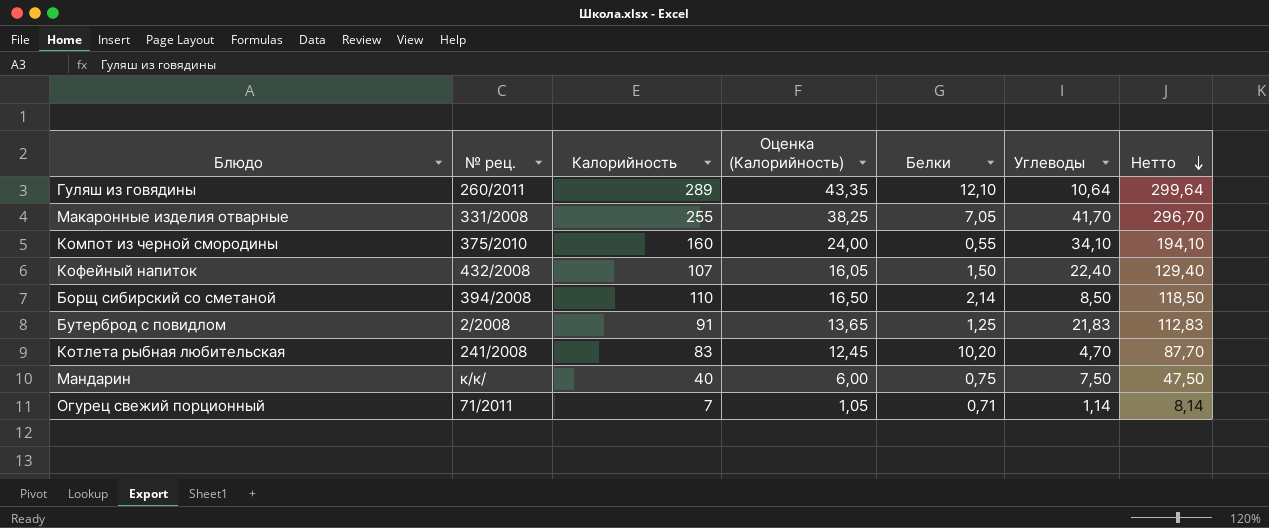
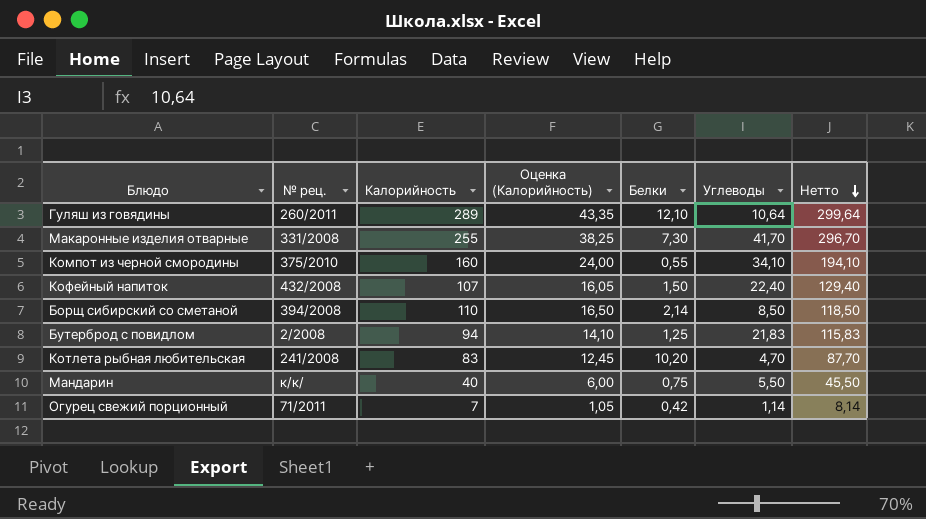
Макаронные изделия отварные | Белки: 7,05 -> 7,30
Бутерброд с повидлом | Калорийность: 91 -> 94
Бутерброд с повидлом | Оценка (Калорийность): 13,65 -> 14,10
Бутерброд с повидлом | Нетто: 112,83 -> 115,83
Мандарин | Углеводы: 7,50 -> 5,50
Мандарин | Нетто: 47,50 -> 45,50
Огурец свежий порционный | Белки: 0,71 -> 0,42

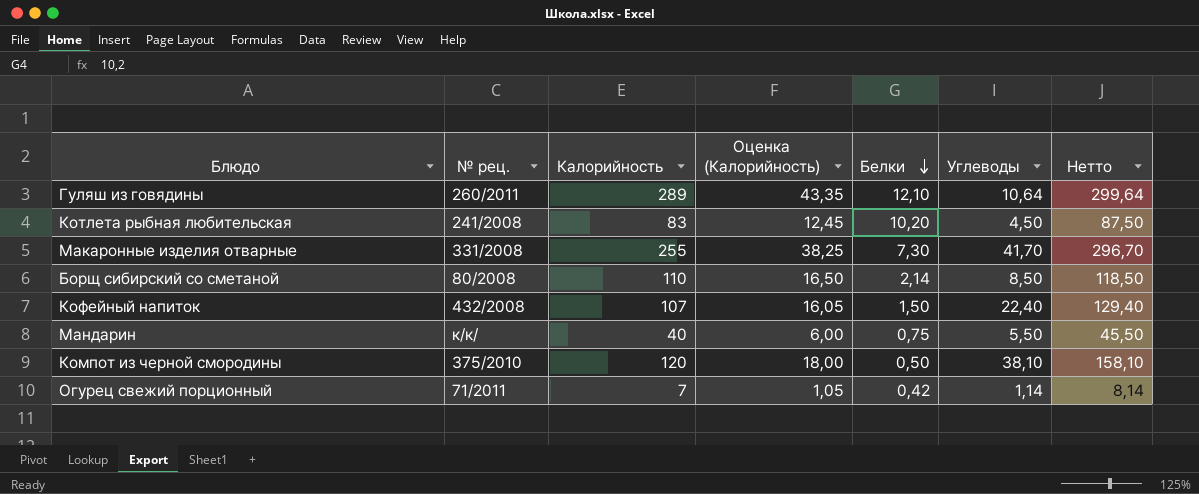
row order: Нетто descending -> Белки descending
row Бутерброд с повидлом: 2/2008 | 94 | 14,10 | 1,25 | 21,83 | 115,83 -> none
Котлета рыбная любительская | Углеводы: 4,70 -> 4,50
Котлета рыбная любительская | Нетто: 87,70 -> 87,50
Борщ сибирский со сметаной | № рец.: 394/2008 -> 80/2008
Компот из черной смородины | Калорийность: 160 -> 120
Компот из черной смородины | Оценка (Калорийность): 24,00 -> 18,00
Компот из черной смородины | Белки: 0,55 -> 0,50
Компот из черной смородины | Углеводы: 34,10 -> 38,10
Компот из черной смородины | Нетто: 194,10 -> 158,10

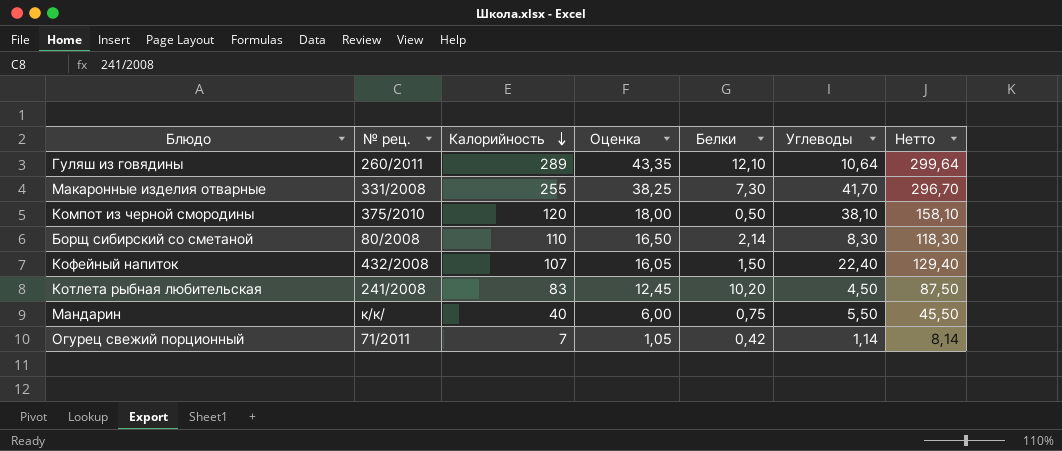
row order: Белки descending -> Калорийность descending
column name: Оценка (Калорийность) -> Оценка
Борщ сибирский со сметаной | Углеводы: 8,50 -> 8,30
Борщ сибирский со сметаной | Нетто: 118,50 -> 118,30

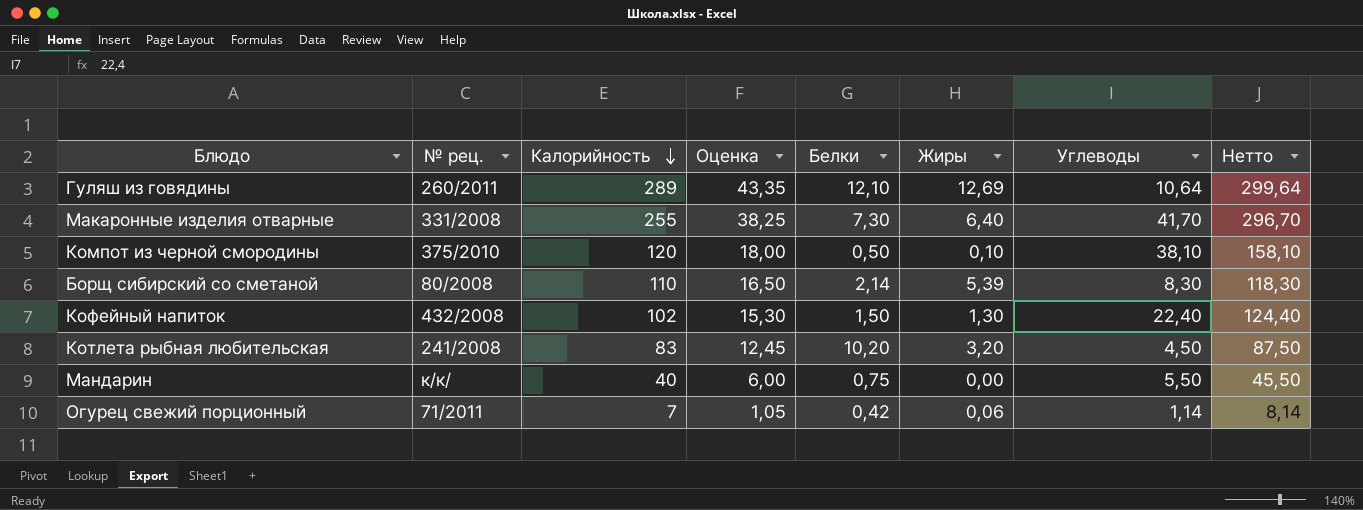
column Жиры | position: none -> 6
Кофейный напиток | Калорийность: 107 -> 102
Кофейный напиток | Оценка: 16,05 -> 15,30
Кофейный напиток | Нетто: 129,40 -> 124,40

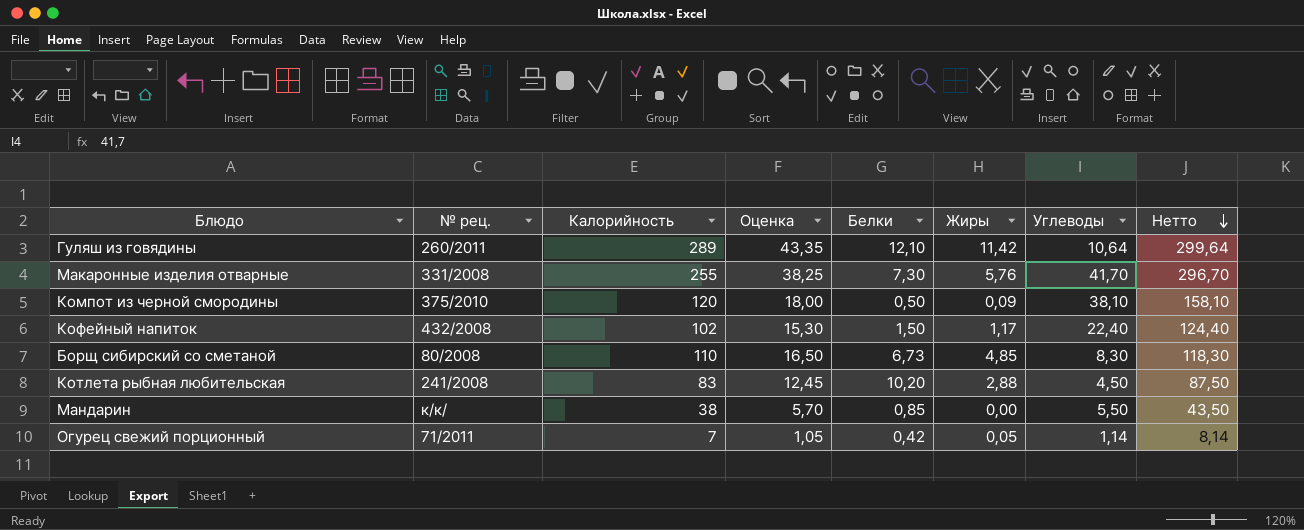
row order: Калорийность descending -> Нетто descending
Гуляш из говядины | Жиры: 12,69 -> 11,42
Макаронные изделия отварные | Жиры: 6,40 -> 5,76
Компот из черной смородины | Жиры: 0,10 -> 0,09
Кофейный напиток | Жиры: 1,30 -> 1,17
Борщ сибирский со сметаной | Белки: 2,14 -> 6,73
Борщ сибирский со сметаной | Жиры: 5,39 -> 4,85
Котлета рыбная любительская | Жиры: 3,20 -> 2,88
Мандарин | Калорийность: 40 -> 38
Мандарин | Оценка: 6,00 -> 5,70
Мандарин | Белки: 0,75 -> 0,85
Мандарин | Нетто: 45,50 -> 43,50
Огурец свежий порционный | Жиры: 0,06 -> 0,05

